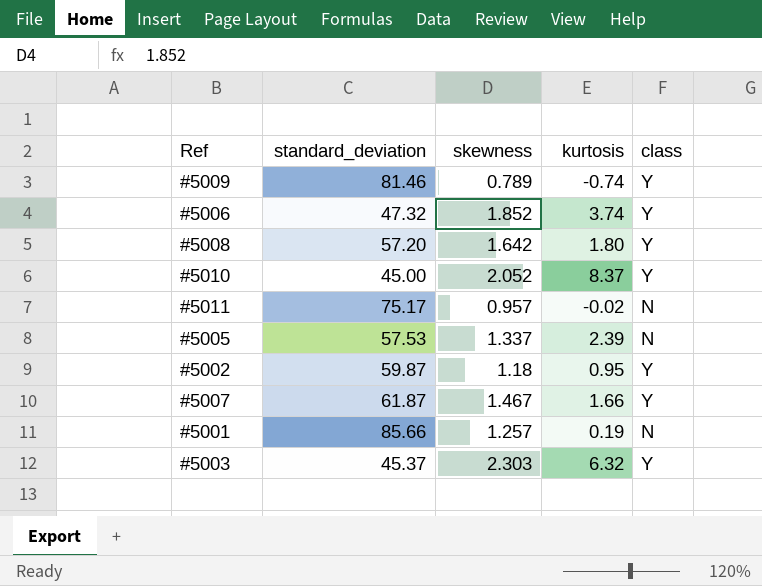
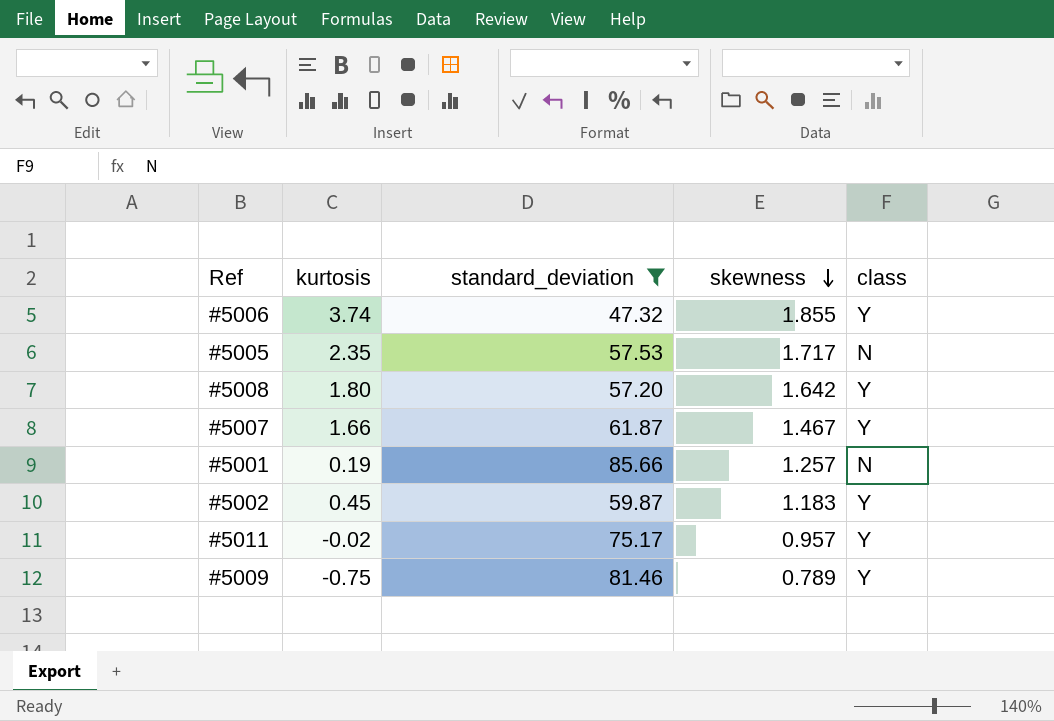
filter: none -> standard_deviation >= 47.32
row order: none -> skewness descending
column kurtosis | position: 4 -> 2
#5006 | skewness: 1.852 -> 1.855
#5005 | kurtosis: 2.39 -> 2.35
#5005 | skewness: 1.337 -> 1.717
#5002 | kurtosis: 0.95 -> 0.45
#5002 | skewness: 1.18 -> 1.183
#5011 | class: N -> Y
#5009 | kurtosis: -0.74 -> -0.75

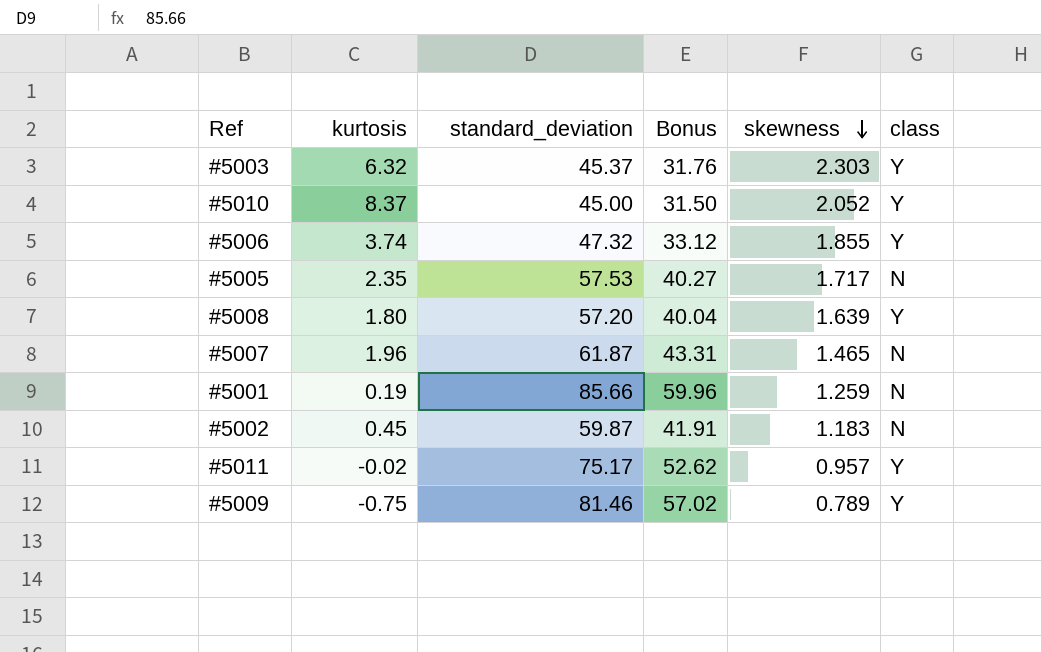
filter: standard_deviation >= 47.32 -> none
column Bonus | formula: none -> [standard_deviation] * 0.7
#5008 | skewness: 1.642 -> 1.639
#5007 | kurtosis: 1.66 -> 1.96
#5007 | skewness: 1.467 -> 1.465
#5007 | class: Y -> N
#5001 | skewness: 1.257 -> 1.259
#5002 | class: Y -> N

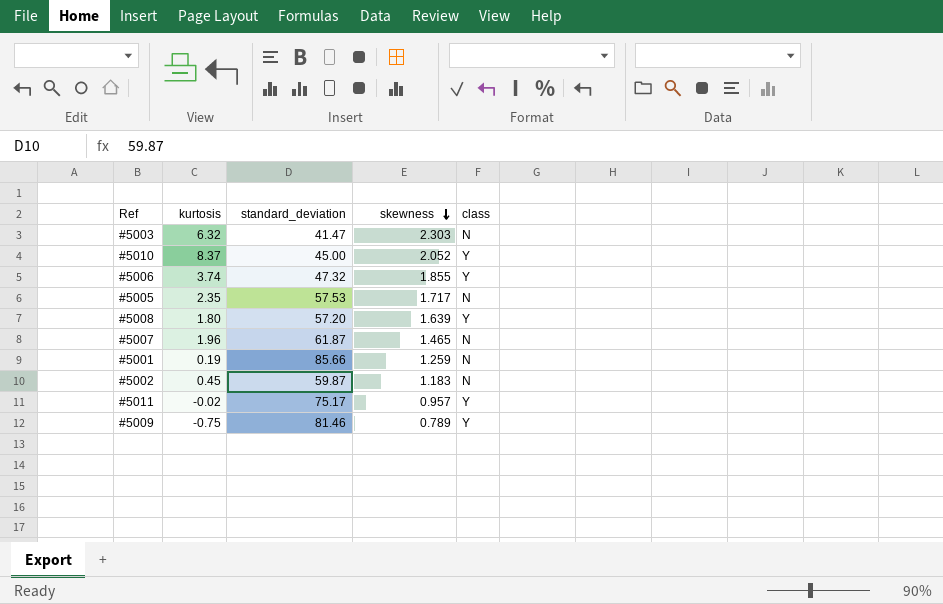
column Bonus | formula: [standard_deviation] * 0.7 -> none
#5003 | standard_deviation: 45.37 -> 41.47
#5003 | class: Y -> N

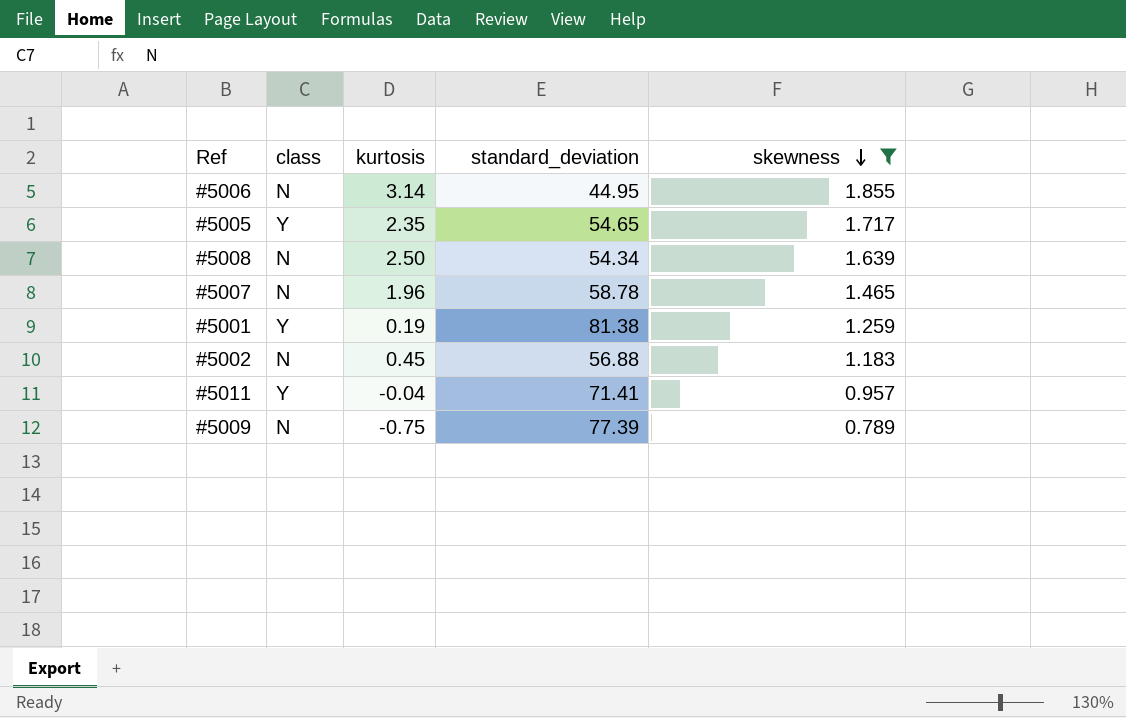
filter: none -> skewness <= 1.855
column class | position: 5 -> 2
#5006 | class: Y -> N
#5006 | kurtosis: 3.74 -> 3.14
#5006 | standard_deviation: 47.32 -> 44.95
#5005 | class: N -> Y
#5005 | standard_deviation: 57.53 -> 54.65
#5008 | class: Y -> N
#5008 | kurtosis: 1.80 -> 2.50
#5008 | standard_deviation: 57.20 -> 54.34
#5007 | standard_deviation: 61.87 -> 58.78
#5001 | class: N -> Y
#5001 | standard_deviation: 85.66 -> 81.38
#5002 | standard_deviation: 59.87 -> 56.88
#5011 | kurtosis: -0.02 -> -0.04
#5011 | standard_deviation: 75.17 -> 71.41
#5009 | class: Y -> N
#5009 | standard_deviation: 81.46 -> 77.39

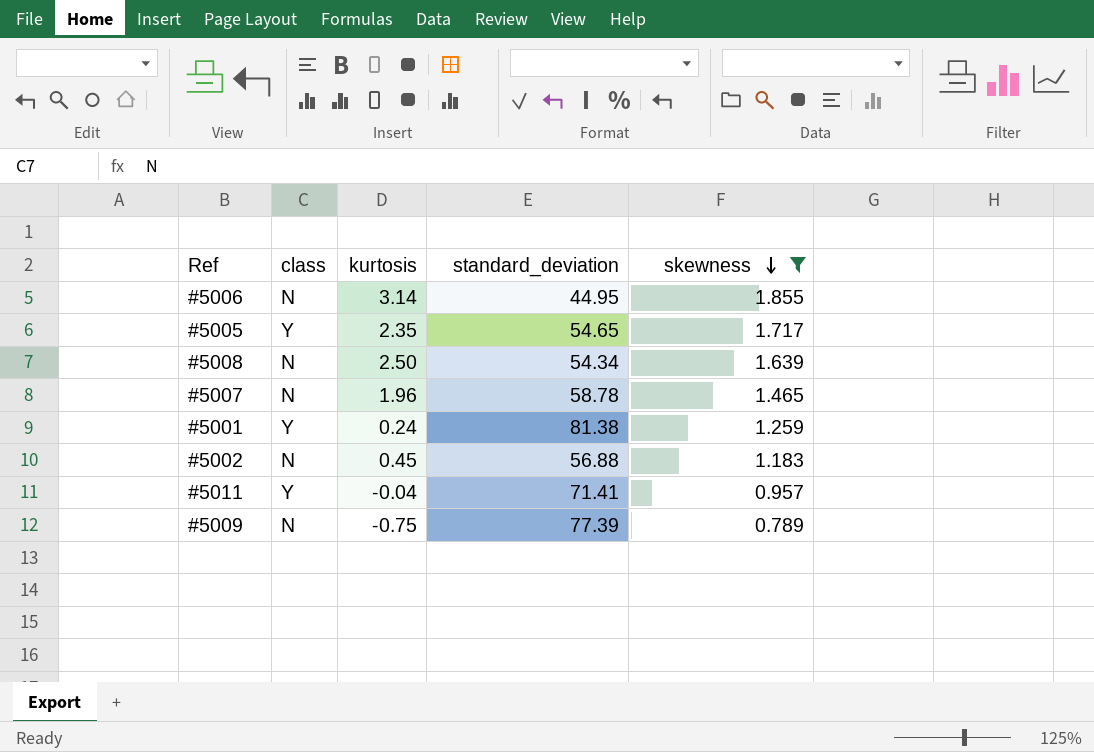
#5001 | kurtosis: 0.19 -> 0.24

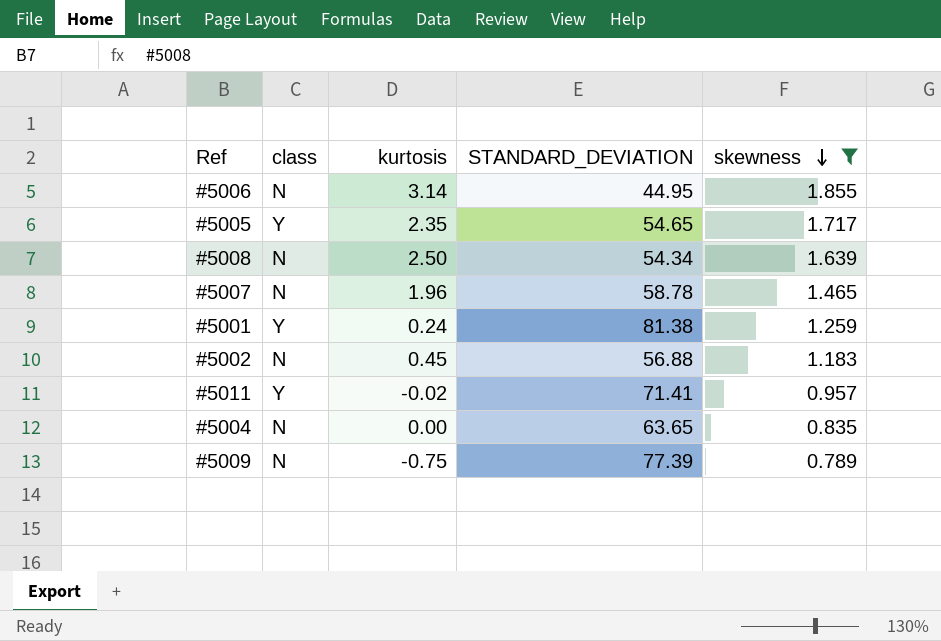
column name: standard_deviation -> STANDARD_DEVIATION
#5011 | kurtosis: -0.04 -> -0.02
row #5004: none -> N | 0.00 | 63.65 | 0.835

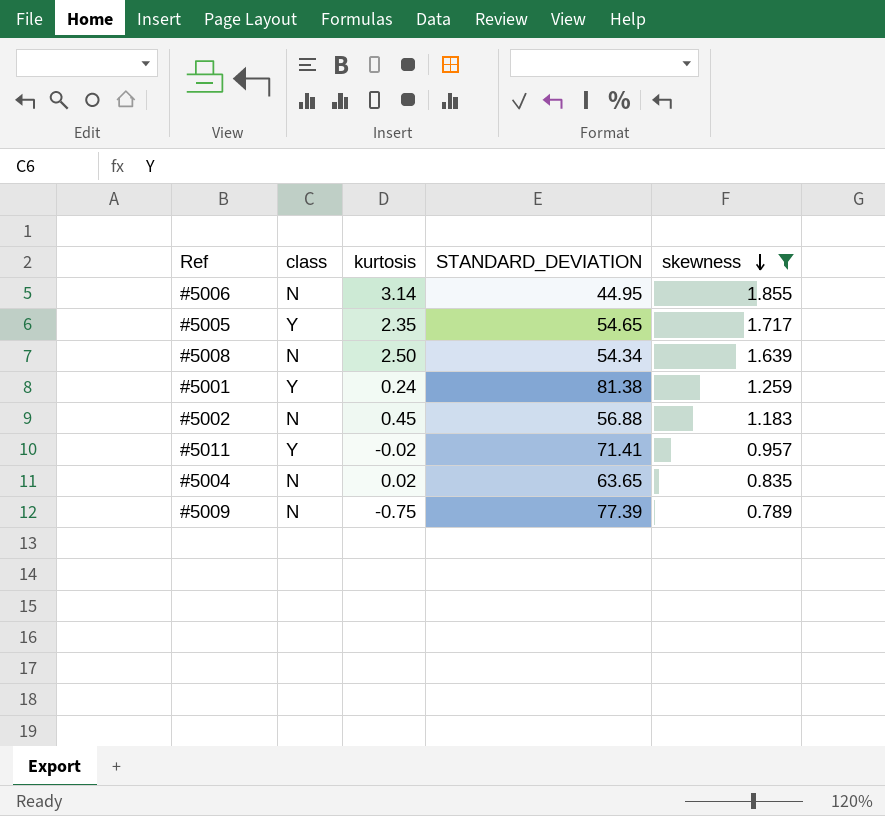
row #5007: N | 1.96 | 58.78 | 1.465 -> none
#5004 | kurtosis: 0.00 -> 0.02

